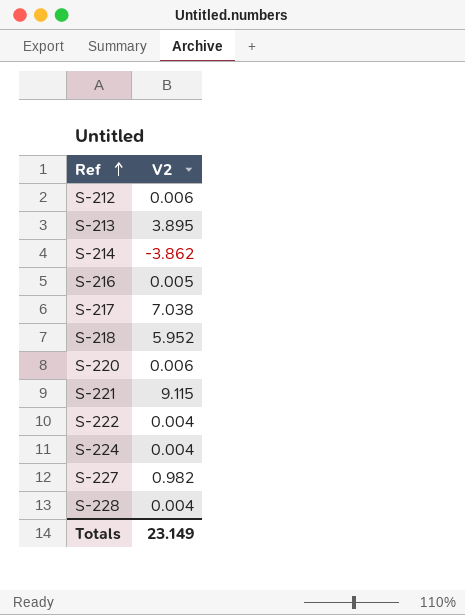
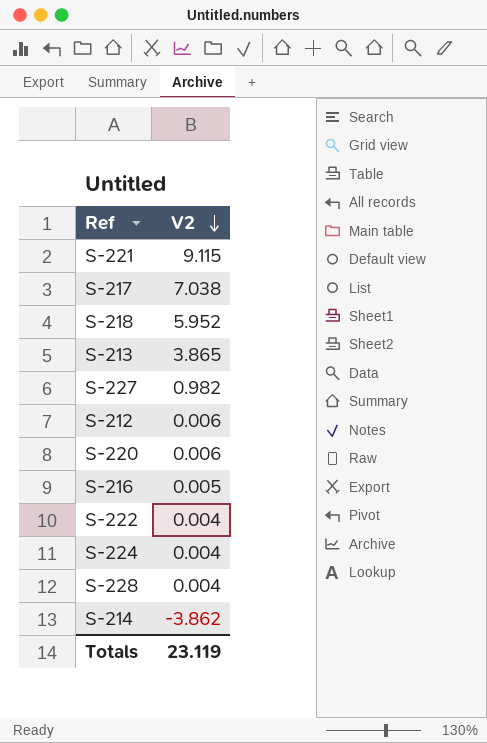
row order: Ref ascending -> V2 descending
S-213 | V2: 3.895 -> 3.865
Totals | V2: 23.149 -> 23.119

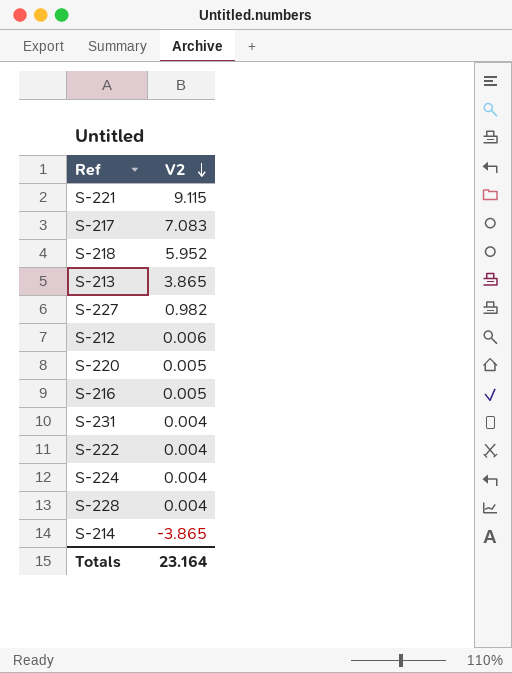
S-217 | V2: 7.038 -> 7.083
S-220 | V2: 0.006 -> 0.005
row S-231: none -> 0.004
S-214 | V2: -3.862 -> -3.865
Totals | V2: 23.119 -> 23.164

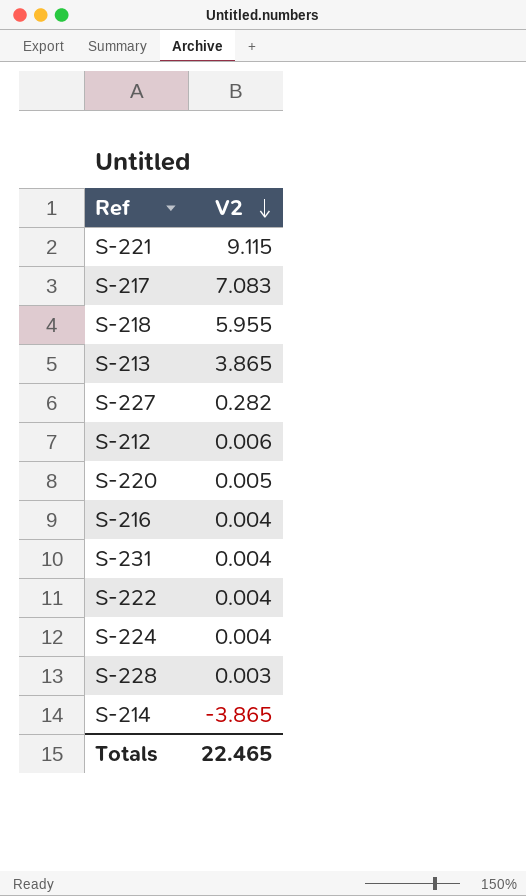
S-218 | V2: 5.952 -> 5.955
S-227 | V2: 0.982 -> 0.282
S-216 | V2: 0.005 -> 0.004
S-228 | V2: 0.004 -> 0.003
Totals | V2: 23.164 -> 22.465

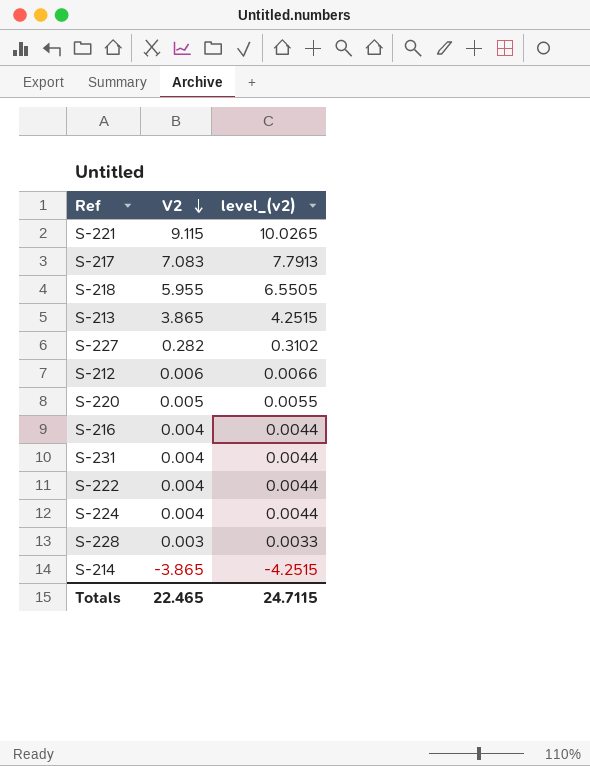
column level_(v2) | formula: none -> [V2] * 1.1

